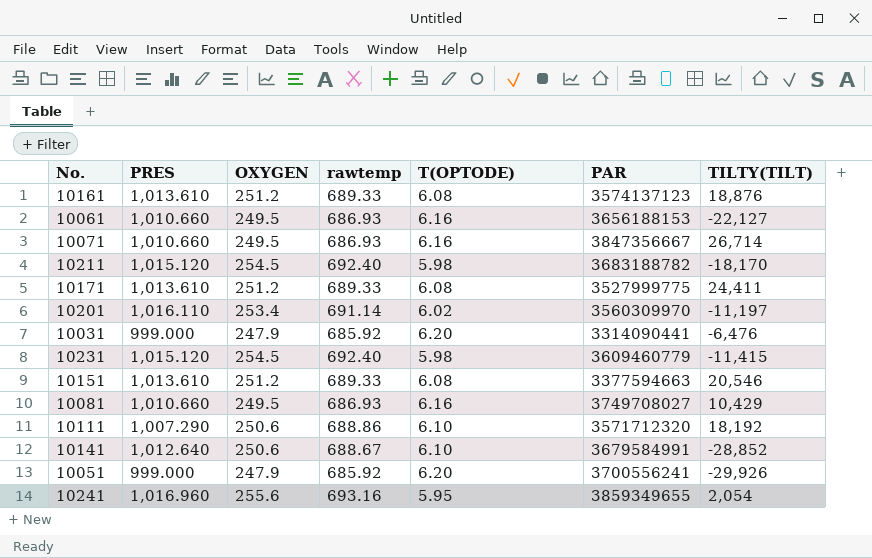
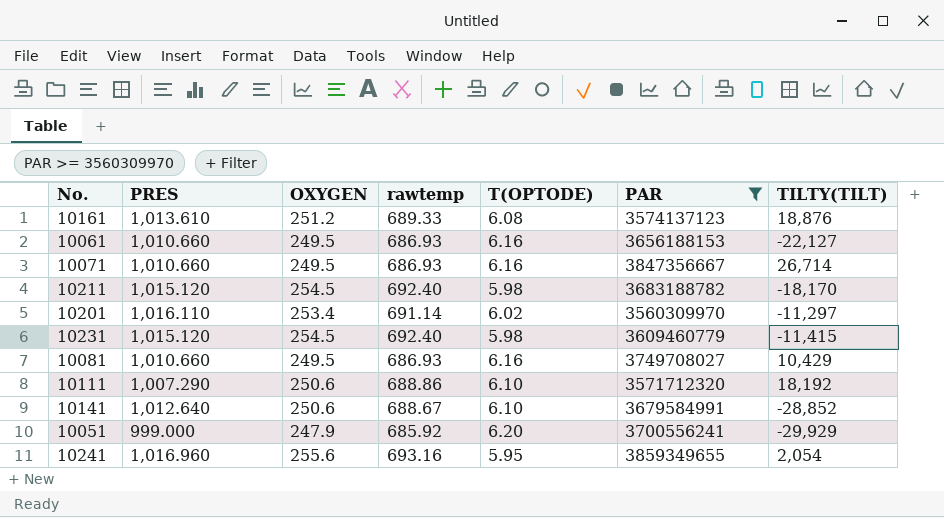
filter: none -> PAR >= 3560309970
10201 | TILTY(TILT): -11,197 -> -11,297
10051 | TILTY(TILT): -29,926 -> -29,929

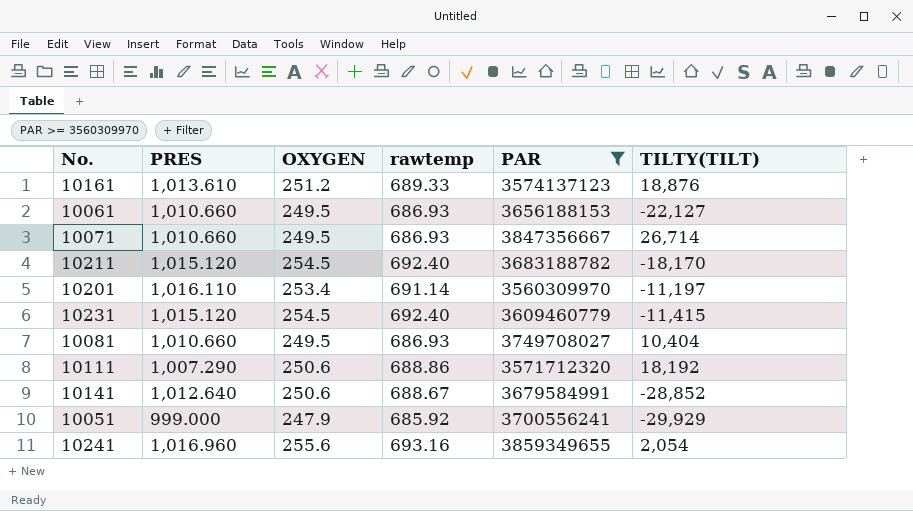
column T(OPTODE) | position: 5 -> none
10201 | TILTY(TILT): -11,297 -> -11,197
10081 | TILTY(TILT): 10,429 -> 10,404

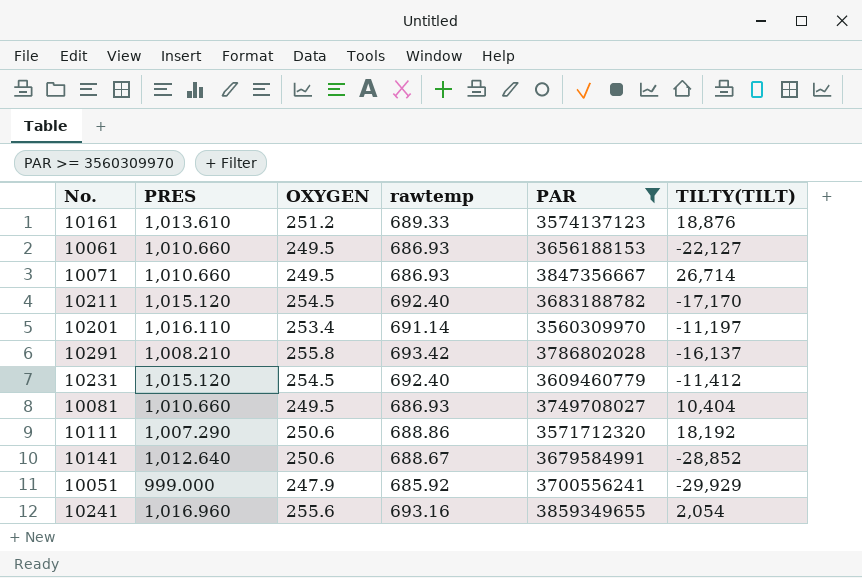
10211 | TILTY(TILT): -18,170 -> -17,170
row 10291: none -> 1,008.210 | 255.8 | 693.42 | 3786802028 | -16,137
10231 | TILTY(TILT): -11,415 -> -11,412

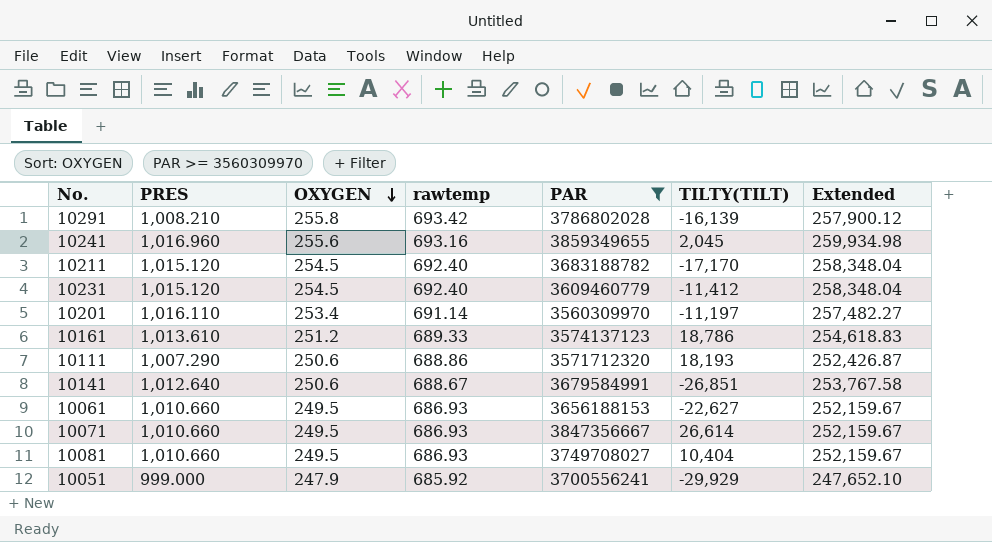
row order: none -> OXYGEN descending
column Extended | formula: none -> [PRES] * [OXYGEN]
10291 | TILTY(TILT): -16,137 -> -16,139
10241 | TILTY(TILT): 2,054 -> 2,045
10161 | TILTY(TILT): 18,876 -> 18,786
10111 | TILTY(TILT): 18,192 -> 18,193
10141 | TILTY(TILT): -28,852 -> -26,851
10061 | TILTY(TILT): -22,127 -> -22,627
10071 | TILTY(TILT): 26,714 -> 26,614

